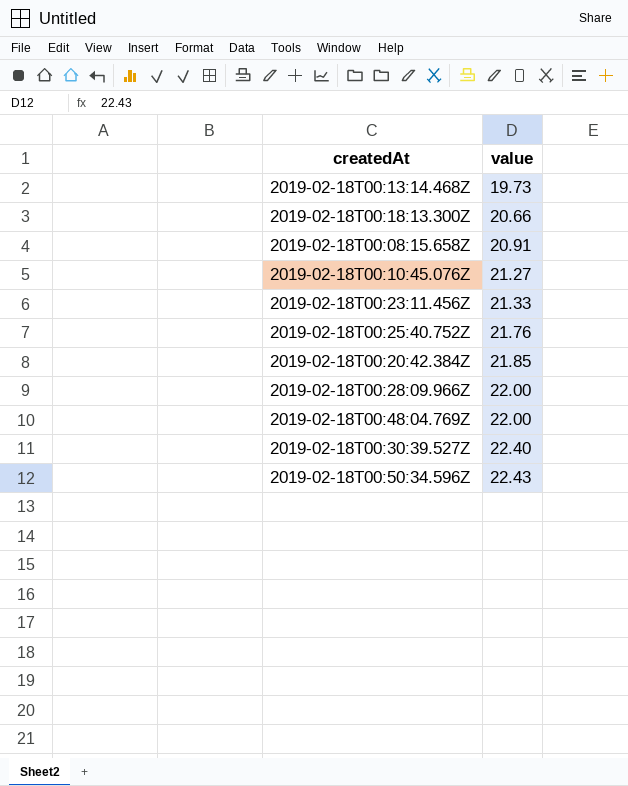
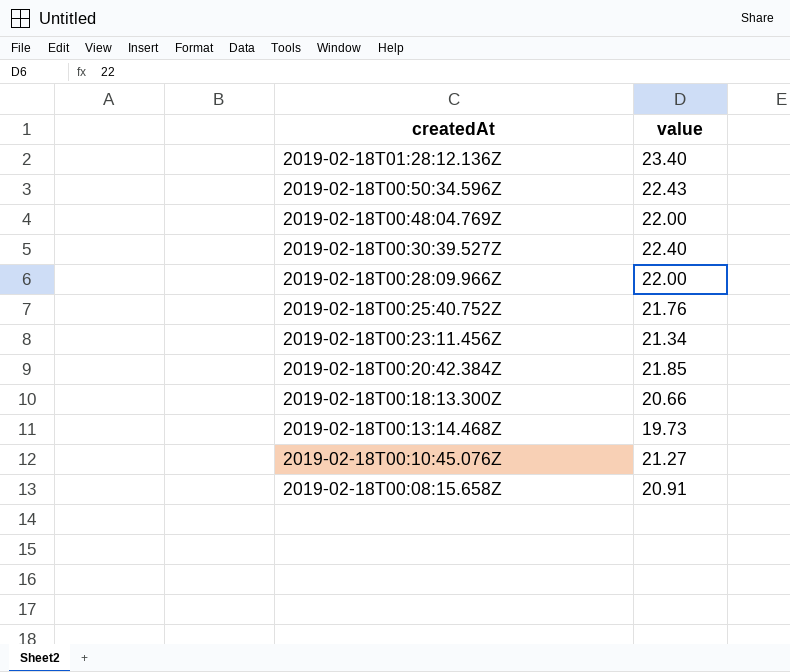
row order: value ascending -> createdAt descending
row 2019-02-18T01:28:12.136Z: none -> 23.40
2019-02-18T00:23:11.456Z | value: 21.33 -> 21.34

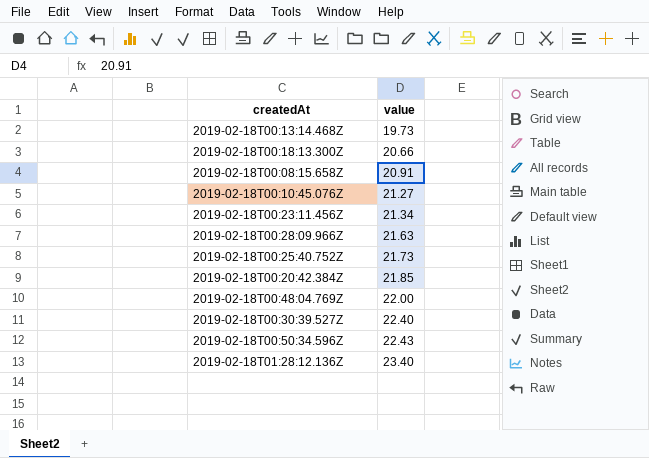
row order: createdAt descending -> value ascending
2019-02-18T00:28:09.966Z | value: 22.00 -> 21.63
2019-02-18T00:25:40.752Z | value: 21.76 -> 21.73

